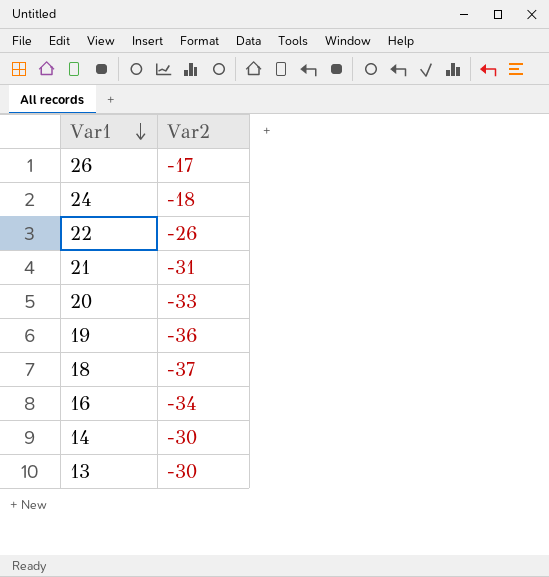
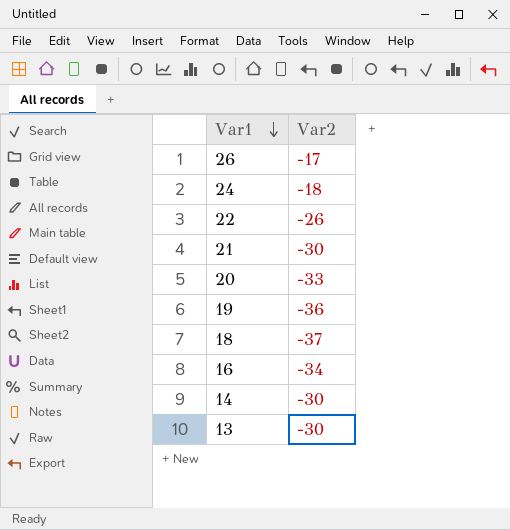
21 | Var2: -31 -> -30

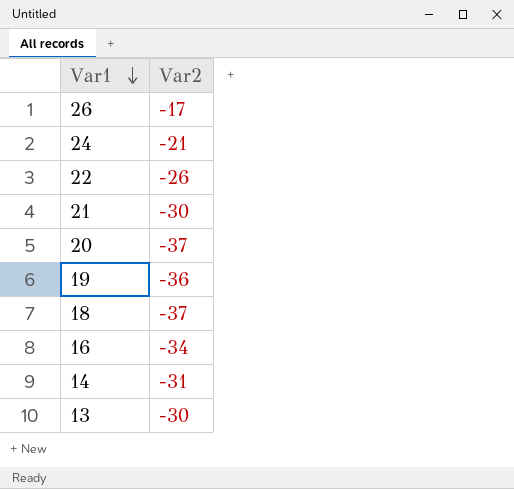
24 | Var2: -18 -> -21
20 | Var2: -33 -> -37
14 | Var2: -30 -> -31

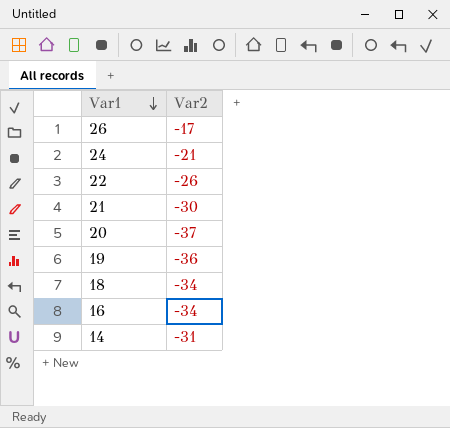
row 13: -30 -> none
18 | Var2: -37 -> -34

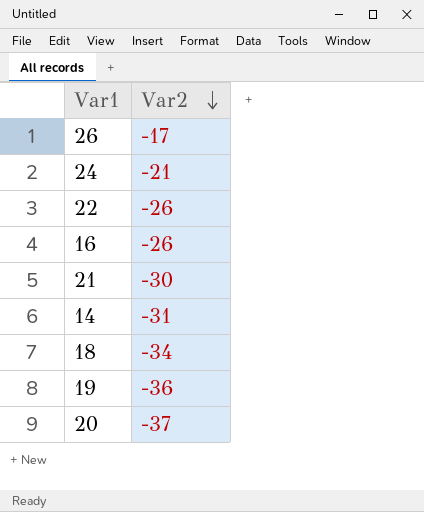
row order: Var1 descending -> Var2 descending
16 | Var2: -34 -> -26

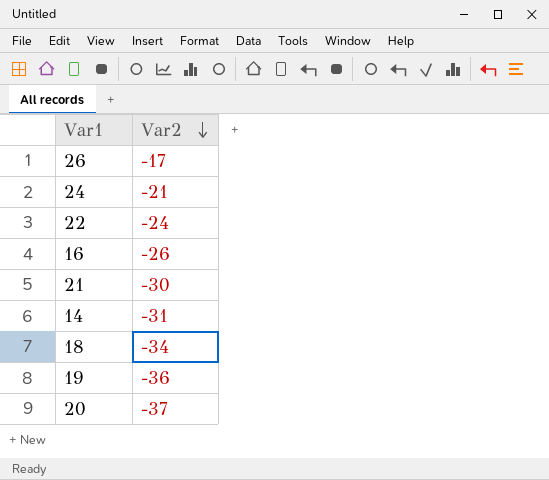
22 | Var2: -26 -> -24

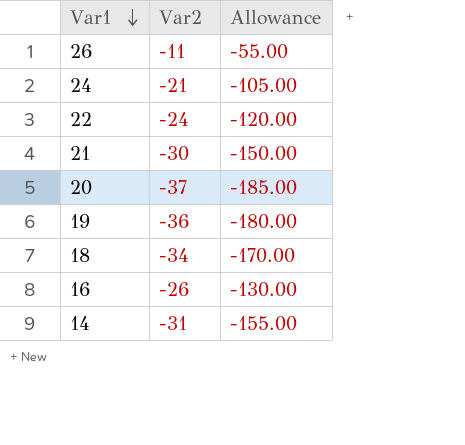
row order: Var2 descending -> Var1 descending
column Allowance | formula: none -> [Var2] * 5
26 | Var2: -17 -> -11

